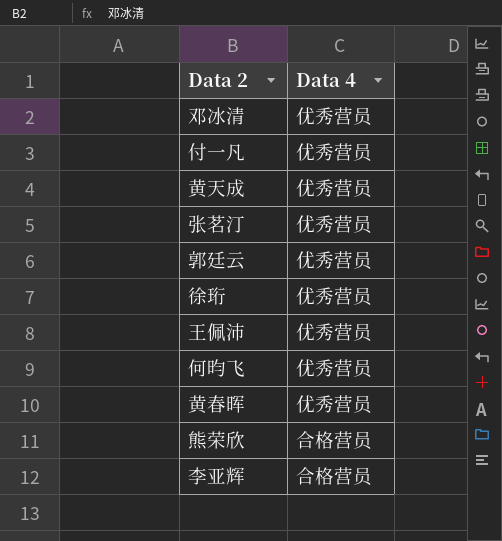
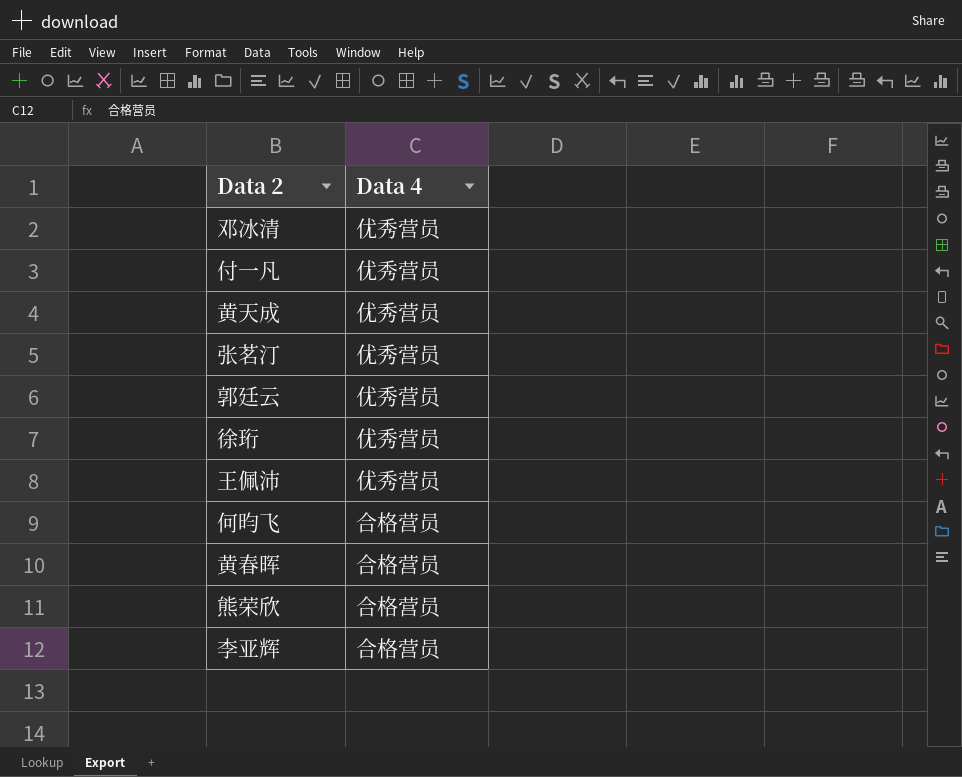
何昀飞 | Data 4: 优秀营员 -> 合格营员
黄春晖 | Data 4: 优秀营员 -> 合格营员

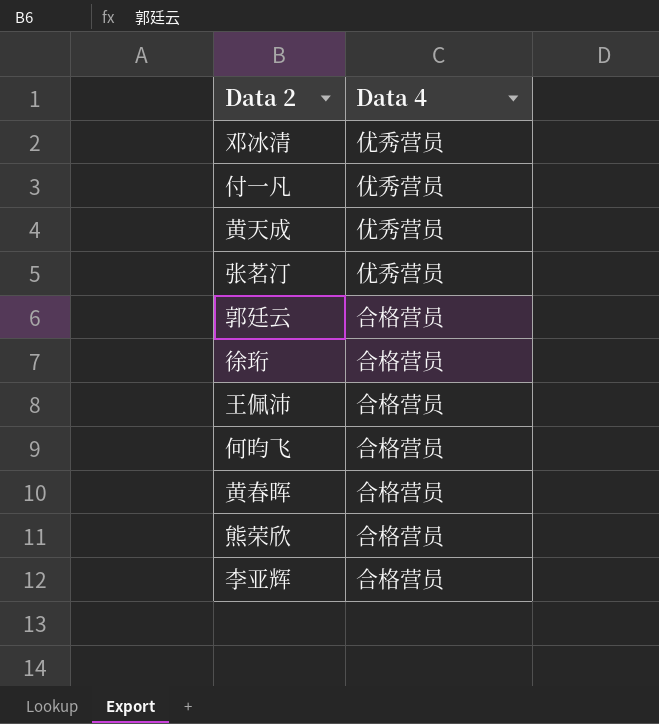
郭廷云 | Data 4: 优秀营员 -> 合格营员
徐珩 | Data 4: 优秀营员 -> 合格营员
王佩沛 | Data 4: 优秀营员 -> 合格营员

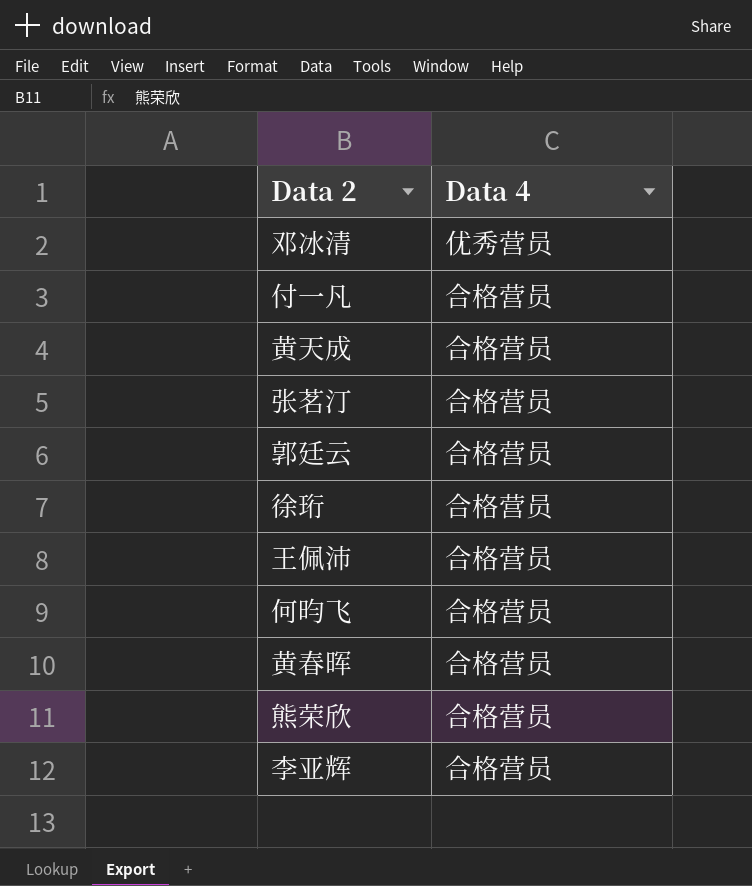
付一凡 | Data 4: 优秀营员 -> 合格营员
黄天成 | Data 4: 优秀营员 -> 合格营员
张茗汀 | Data 4: 优秀营员 -> 合格营员

